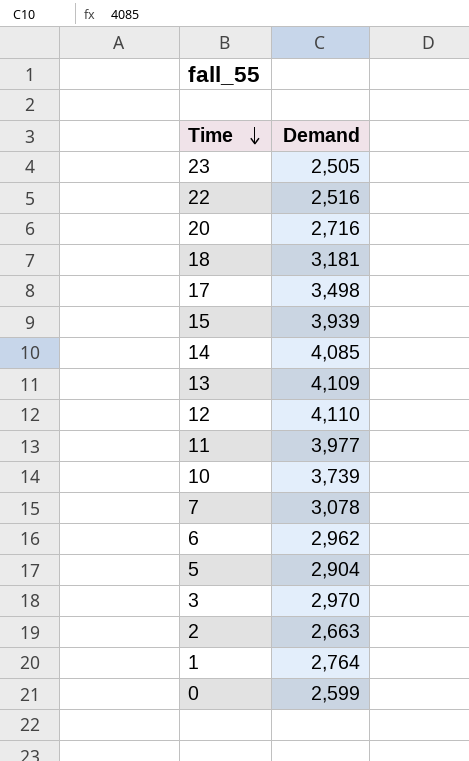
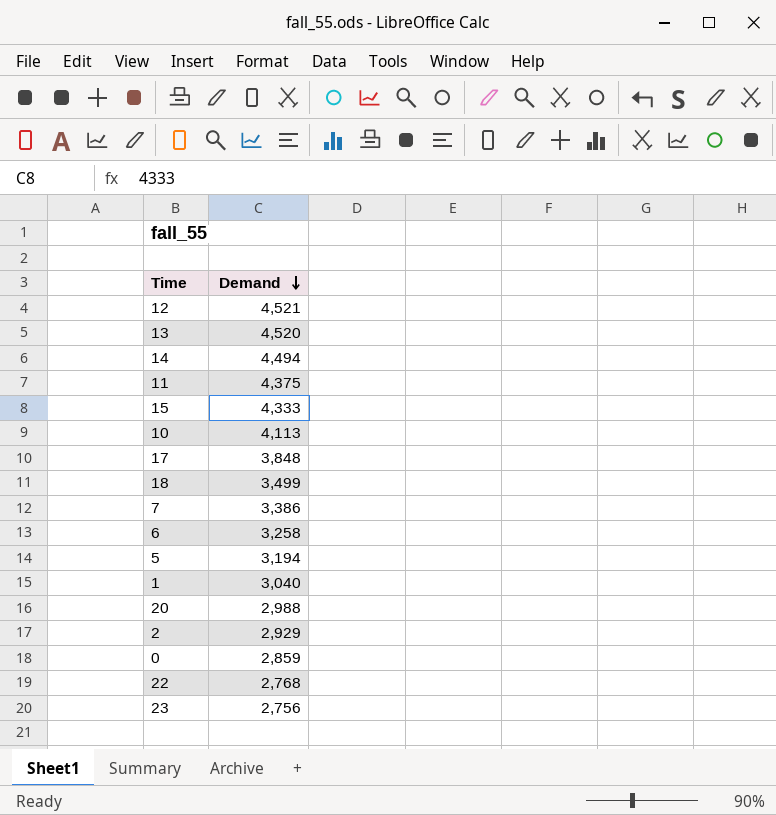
row order: Time descending -> Demand descending
row 3: 2,970 -> none
12 | Demand: 4,110 -> 4,521
13 | Demand: 4,109 -> 4,520
14 | Demand: 4,085 -> 4,494
11 | Demand: 3,977 -> 4,375
15 | Demand: 3,939 -> 4,333
10 | Demand: 3,739 -> 4,113
17 | Demand: 3,498 -> 3,848
18 | Demand: 3,181 -> 3,499
7 | Demand: 3,078 -> 3,386
6 | Demand: 2,962 -> 3,258
5 | Demand: 2,904 -> 3,194
1 | Demand: 2,764 -> 3,040
20 | Demand: 2,716 -> 2,988
2 | Demand: 2,663 -> 2,929
0 | Demand: 2,599 -> 2,859
22 | Demand: 2,516 -> 2,768
23 | Demand: 2,505 -> 2,756

